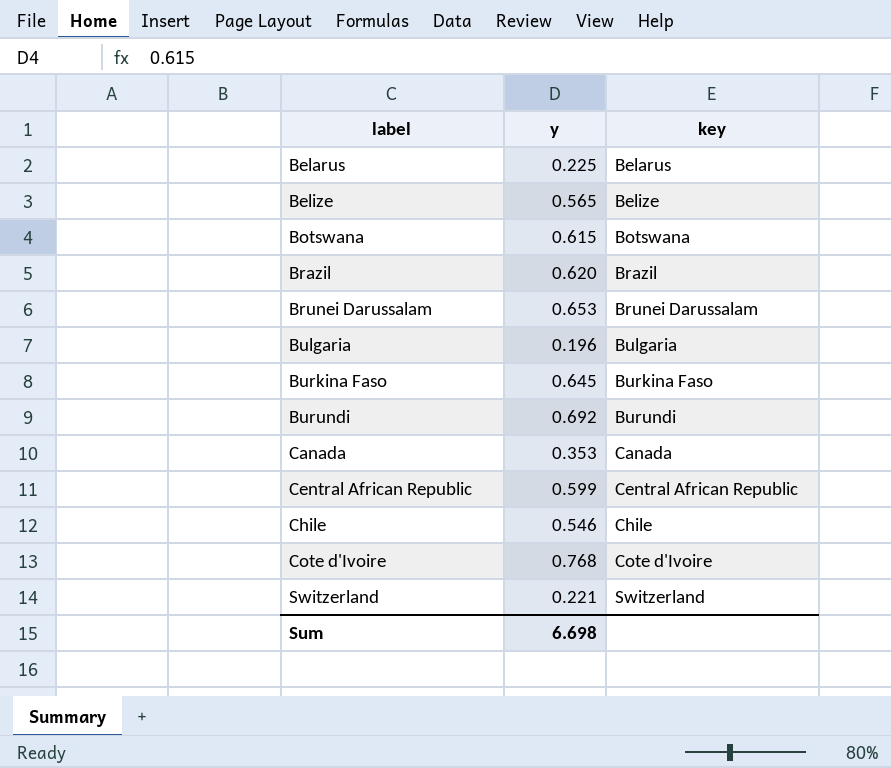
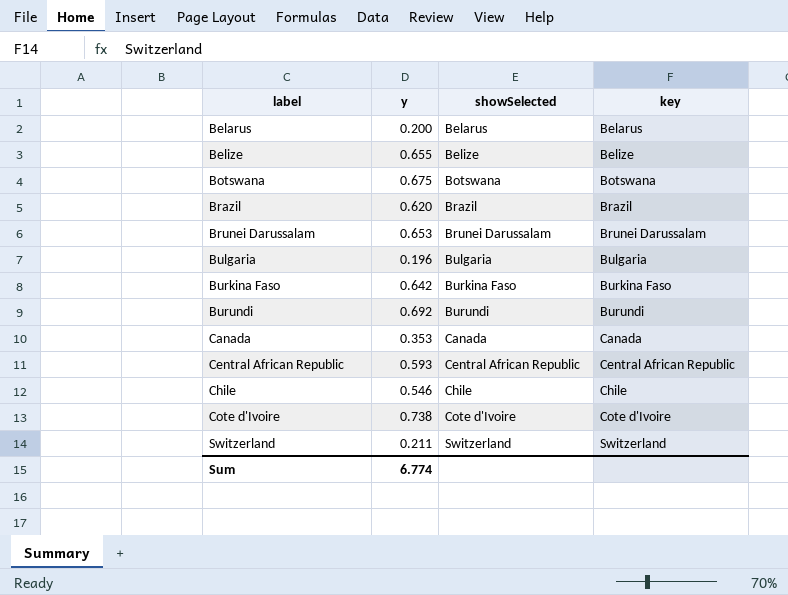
column showSelected | position: none -> 3
Belarus | y: 0.225 -> 0.200
Belize | y: 0.565 -> 0.655
Botswana | y: 0.615 -> 0.675
Burkina Faso | y: 0.645 -> 0.642
Central African Republic | y: 0.599 -> 0.593
Cote d'Ivoire | y: 0.768 -> 0.738
Switzerland | y: 0.221 -> 0.211
Sum | y: 6.698 -> 6.774

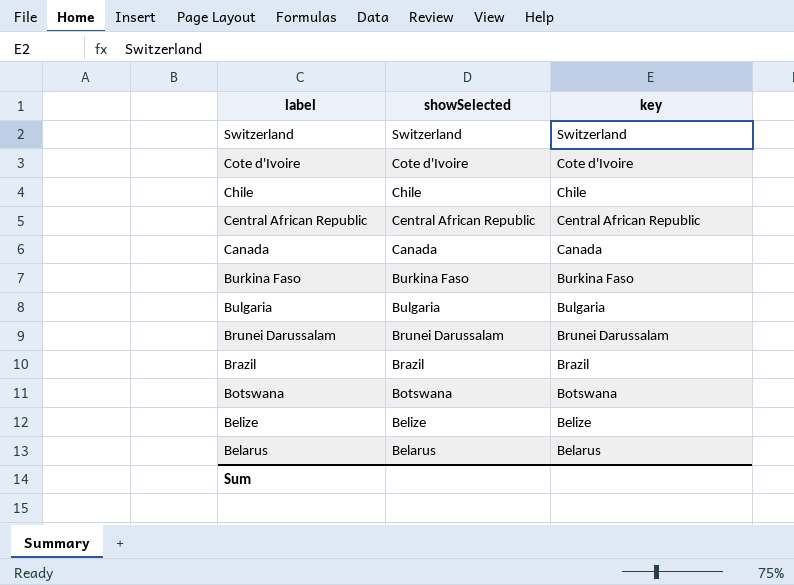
row order: label ascending -> label descending
column y | position: 2 -> none
row Burundi: 0.692 | Burundi | Burundi -> none

